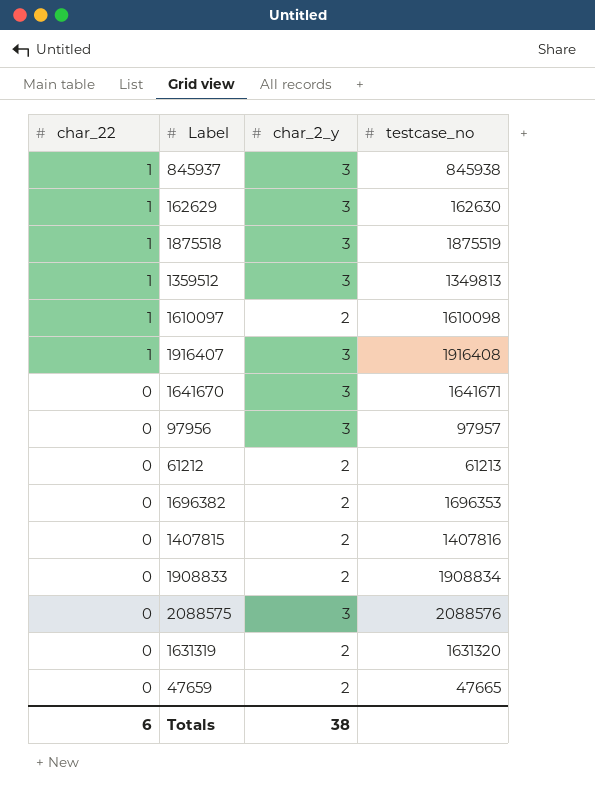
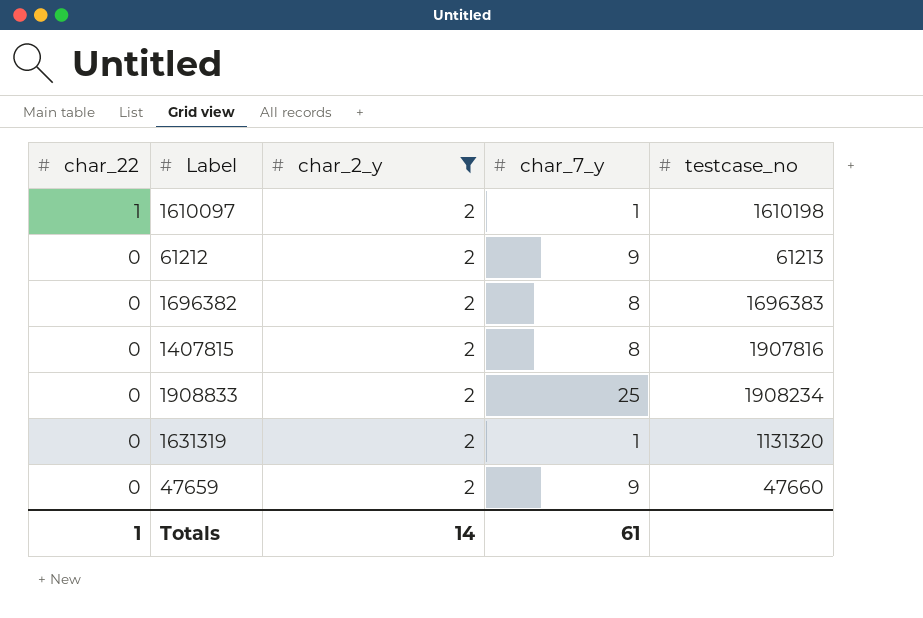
filter: none -> char_2_y = 2
column char_7_y | position: none -> 4
1610097 | testcase_no: 1610098 -> 1610198
1696382 | testcase_no: 1696353 -> 1696383
1407815 | testcase_no: 1407816 -> 1907816
1908833 | testcase_no: 1908834 -> 1908234
1631319 | testcase_no: 1631320 -> 1131320
47659 | testcase_no: 47665 -> 47660
Totals | char_22: 6 -> 1
Totals | char_2_y: 38 -> 14

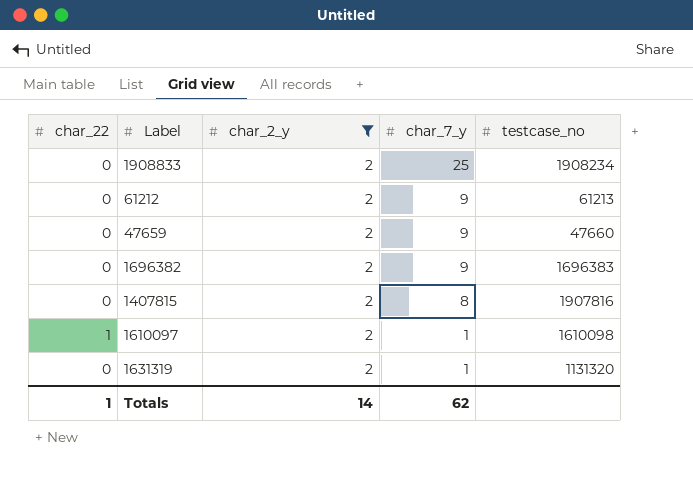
row order: char_22 descending -> char_7_y descending
1696382 | char_7_y: 8 -> 9
1610097 | testcase_no: 1610198 -> 1610098
Totals | char_7_y: 61 -> 62

